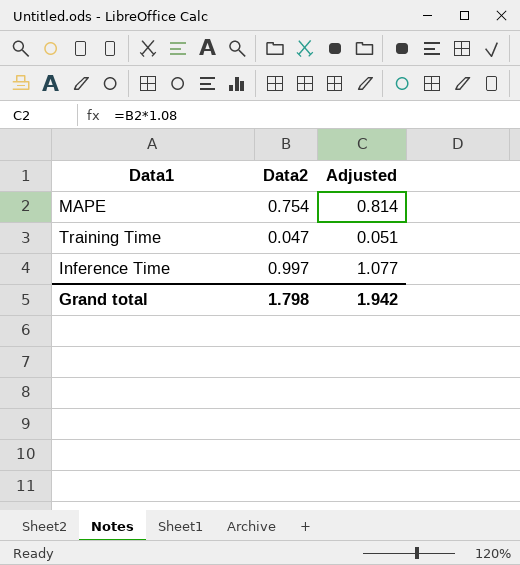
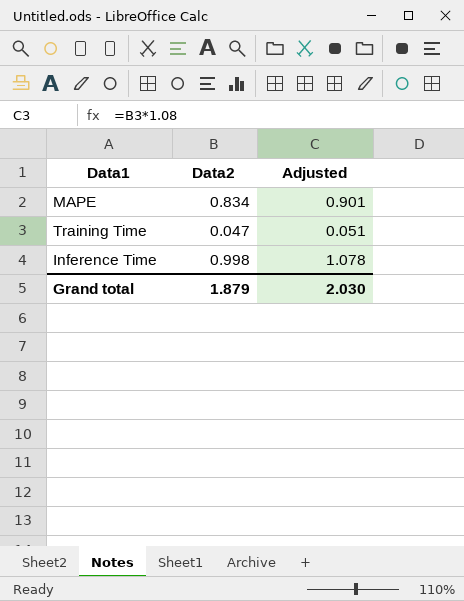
MAPE | Data2: 0.754 -> 0.834
MAPE | Adjusted: 0.814 -> 0.901
Inference Time | Data2: 0.997 -> 0.998
Inference Time | Adjusted: 1.077 -> 1.078
Grand total | Data2: 1.798 -> 1.879
Grand total | Adjusted: 1.942 -> 2.030

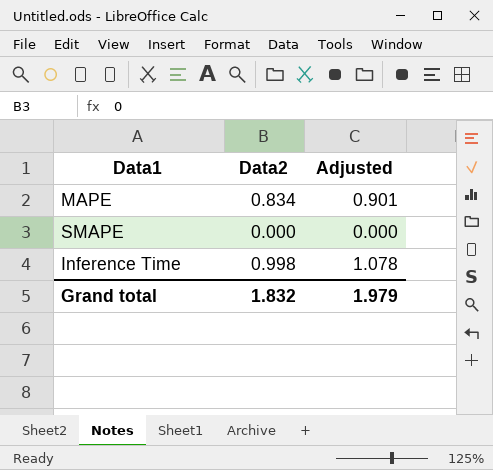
row Training Time: 0.047 | 0.051 -> none
row SMAPE: none -> 0.000 | 0.000
Grand total | Data2: 1.879 -> 1.832
Grand total | Adjusted: 2.030 -> 1.979

